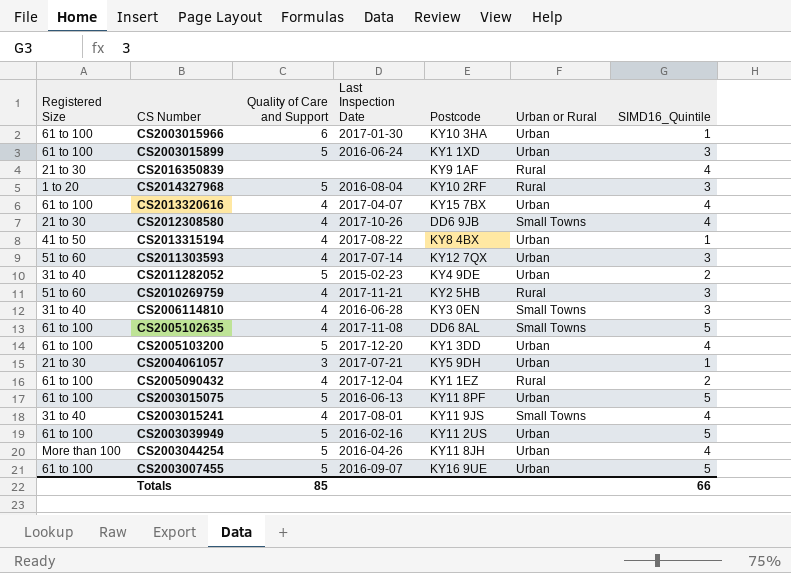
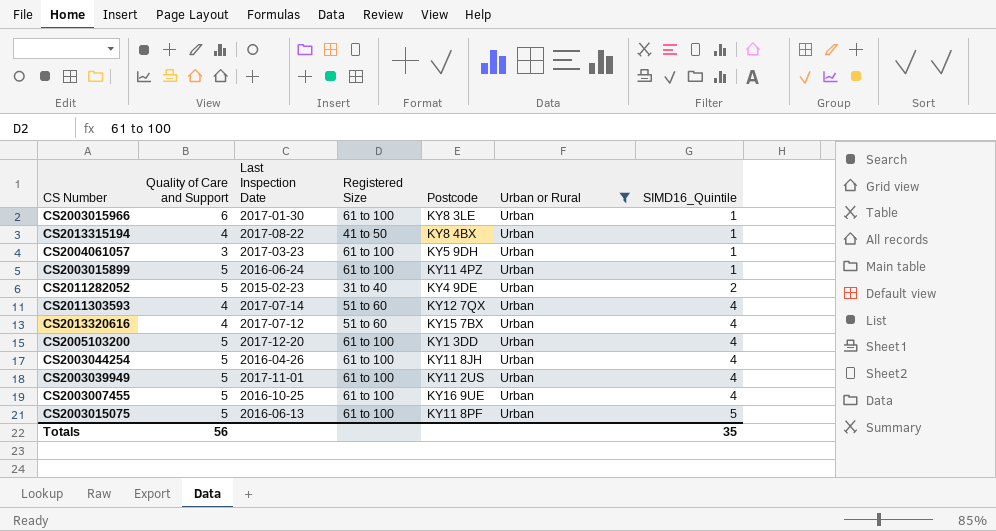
filter: none -> Urban or Rural = Urban
row order: none -> SIMD16_Quintile ascending
column Registered Size | position: 1 -> 4
CS2003015966 | Postcode: KY10 3HA -> KY8 3LE
CS2004061057 | Last Inspection Date: 2017-07-21 -> 2017-03-23
CS2004061057 | Registered Size: 21 to 30 -> 61 to 100
CS2003015899 | Postcode: KY1 1XD -> KY11 4PZ
CS2003015899 | SIMD16_Quintile: 3 -> 1
CS2011303593 | SIMD16_Quintile: 3 -> 4
CS2013320616 | Last Inspection Date: 2017-04-07 -> 2017-07-12
CS2013320616 | Registered Size: 61 to 100 -> 51 to 60
CS2003044254 | Registered Size: More than 100 -> 61 to 100
CS2003039949 | Last Inspection Date: 2016-02-16 -> 2017-11-01
CS2003039949 | SIMD16_Quintile: 5 -> 4
CS2003007455 | Last Inspection Date: 2016-09-07 -> 2016-10-25
CS2003007455 | SIMD16_Quintile: 5 -> 4
Totals | Quality of Care and Support: 85 -> 56
Totals | SIMD16_Quintile: 66 -> 35

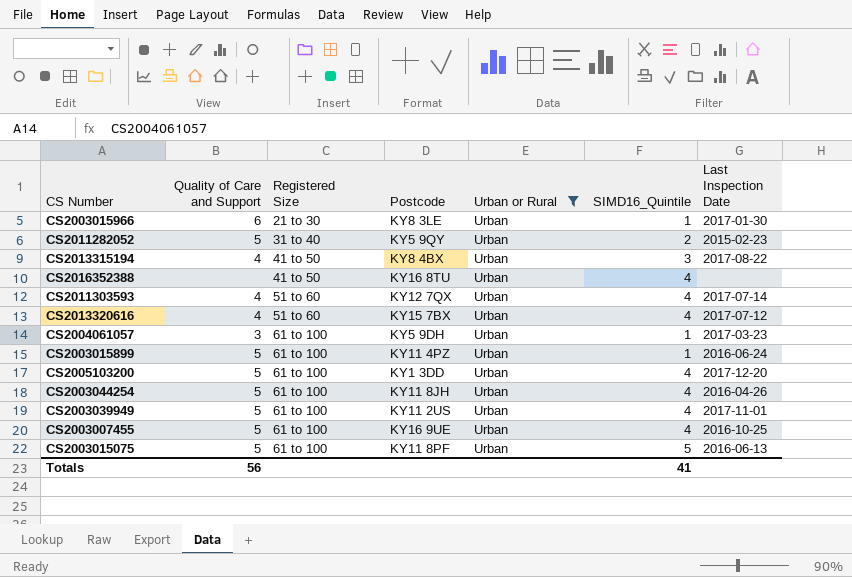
row order: SIMD16_Quintile ascending -> Registered Size ascending
column Last Inspection Date | position: 3 -> 7
CS2003015966 | Registered Size: 61 to 100 -> 21 to 30
CS2011282052 | Postcode: KY4 9DE -> KY5 9QY
CS2013315194 | SIMD16_Quintile: 1 -> 3
row CS2016352388: none -> none | 41 to 50 | KY16 8TU | Urban | 4 | none
Totals | SIMD16_Quintile: 35 -> 41

